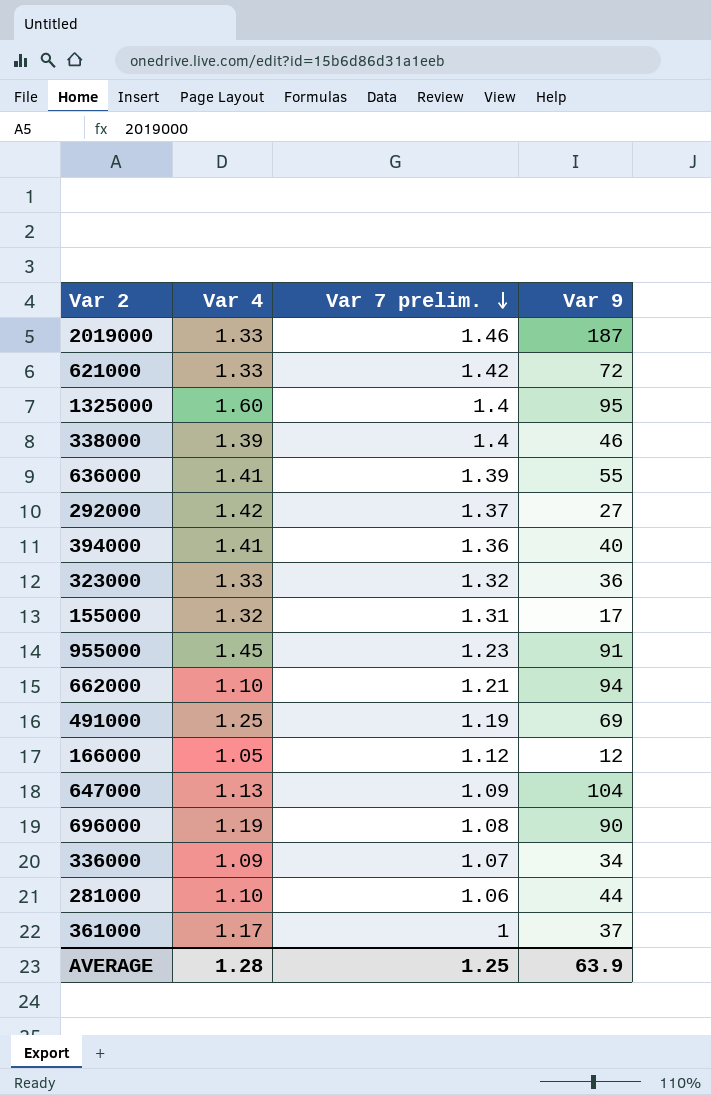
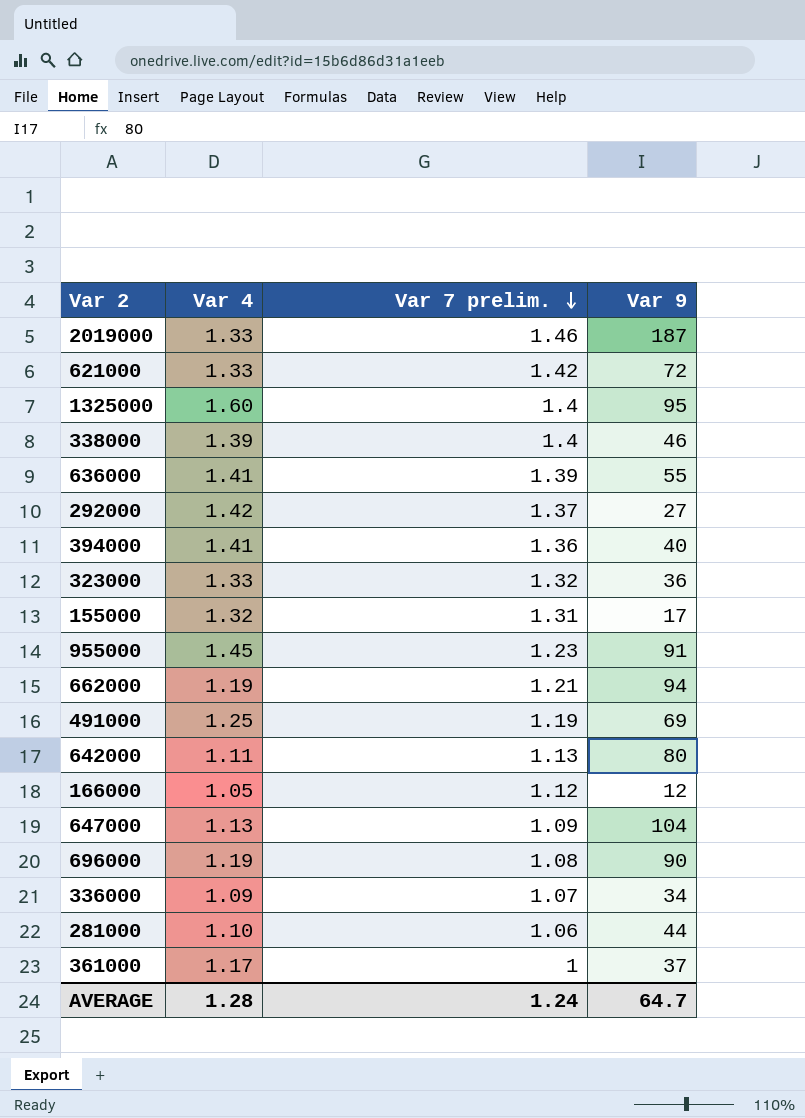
662000 | Var 4: 1.10 -> 1.19
row 642000: none -> 1.11 | 1.13 | 80
AVERAGE | Var 7 prelim.: 1.25 -> 1.24
AVERAGE | Var 9: 63.9 -> 64.7

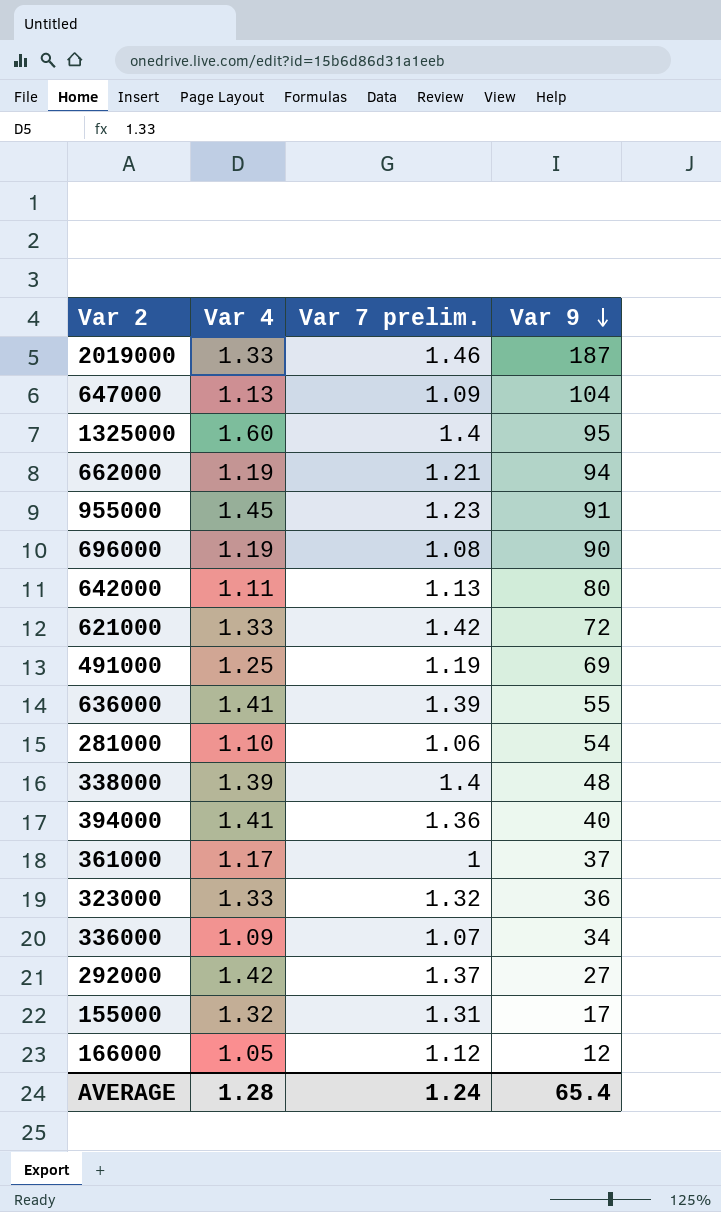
row order: Var 7 prelim. descending -> Var 9 descending
281000 | Var 9: 44 -> 54
338000 | Var 9: 46 -> 48
AVERAGE | Var 9: 64.7 -> 65.4

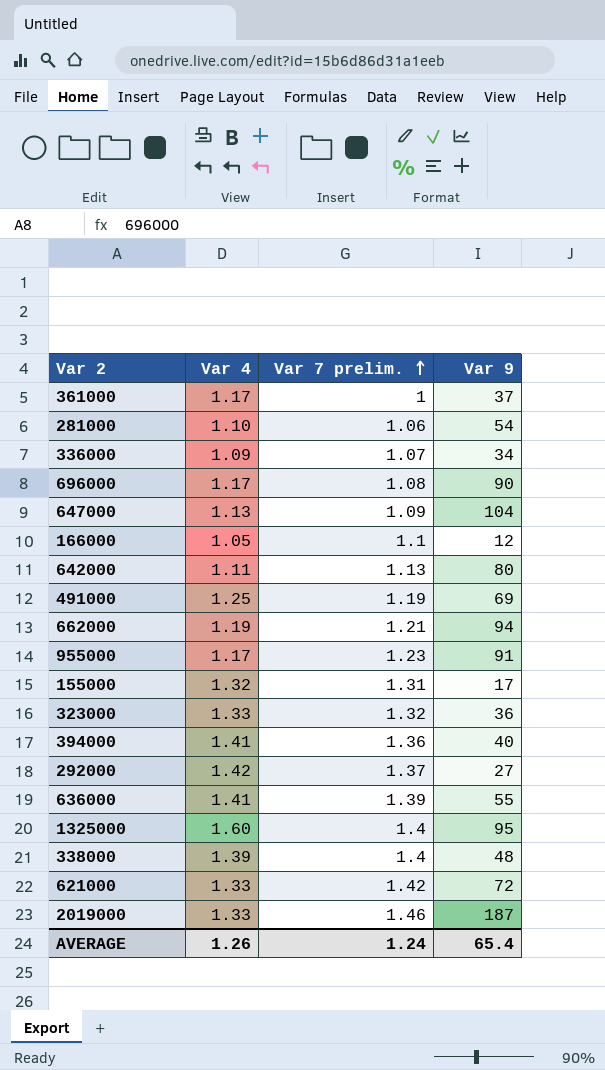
row order: Var 9 descending -> Var 7 prelim. ascending
696000 | Var 4: 1.19 -> 1.17
166000 | Var 7 prelim.: 1.12 -> 1.1
955000 | Var 4: 1.45 -> 1.17
AVERAGE | Var 4: 1.28 -> 1.26

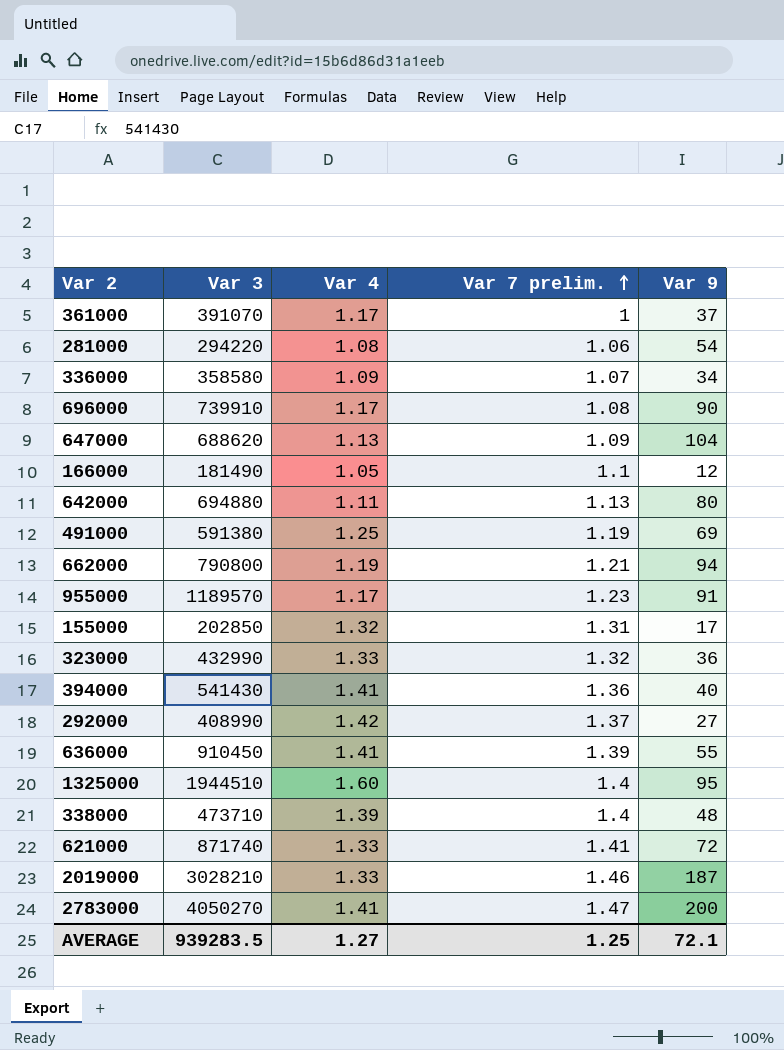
column Var 3 | position: none -> 2
281000 | Var 4: 1.10 -> 1.08
621000 | Var 7 prelim.: 1.42 -> 1.41
row 2783000: none -> 4050270 | 1.41 | 1.47 | 200
AVERAGE | Var 4: 1.26 -> 1.27
AVERAGE | Var 7 prelim.: 1.24 -> 1.25
AVERAGE | Var 9: 65.4 -> 72.1

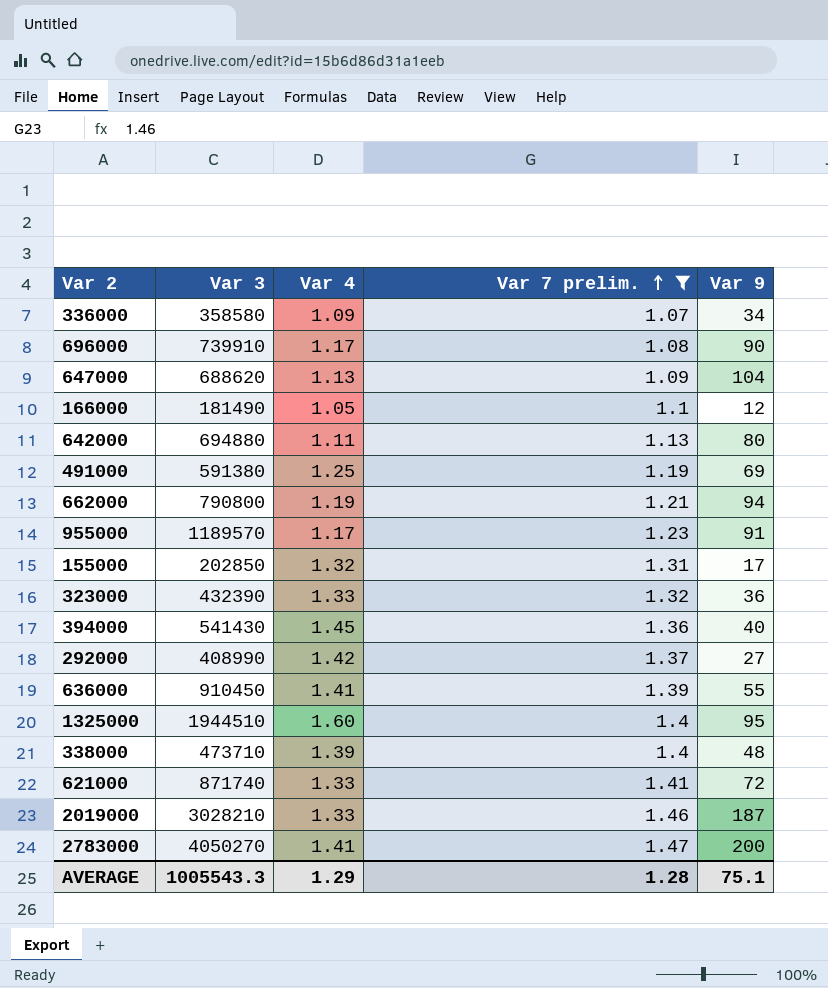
filter: none -> Var 7 prelim. >= 1.07
323000 | Var 3: 432990 -> 432390
394000 | Var 4: 1.41 -> 1.45
AVERAGE | Var 3: 939283.5 -> 1005543.3
AVERAGE | Var 4: 1.27 -> 1.29
AVERAGE | Var 7 prelim.: 1.25 -> 1.28
AVERAGE | Var 9: 72.1 -> 75.1

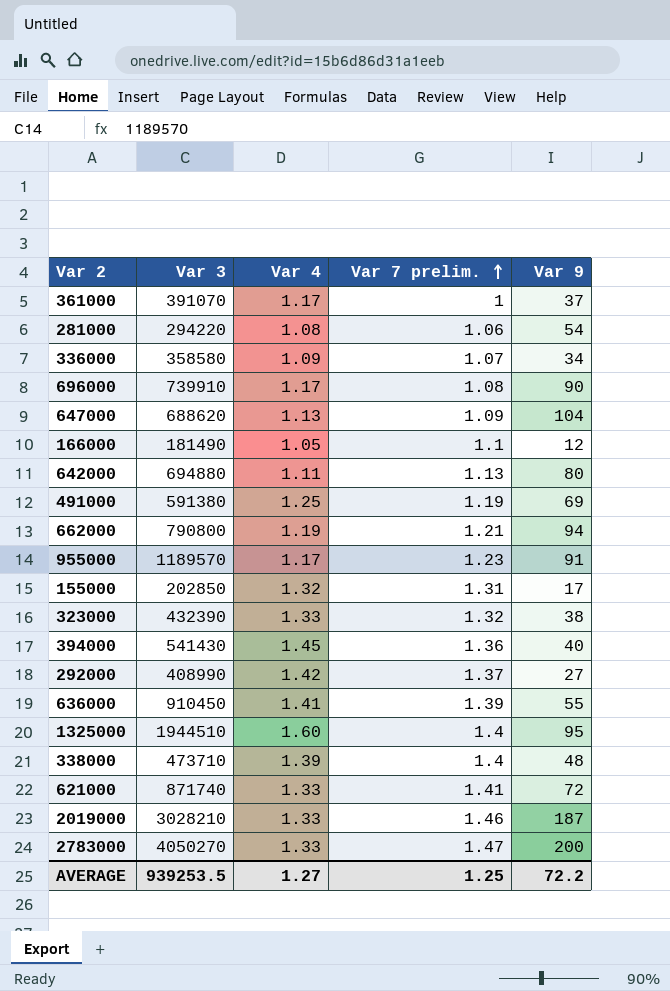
filter: Var 7 prelim. >= 1.07 -> none
323000 | Var 9: 36 -> 38
2783000 | Var 4: 1.41 -> 1.33
AVERAGE | Var 3: 1005543.3 -> 939253.5
AVERAGE | Var 4: 1.29 -> 1.27
AVERAGE | Var 7 prelim.: 1.28 -> 1.25
AVERAGE | Var 9: 75.1 -> 72.2

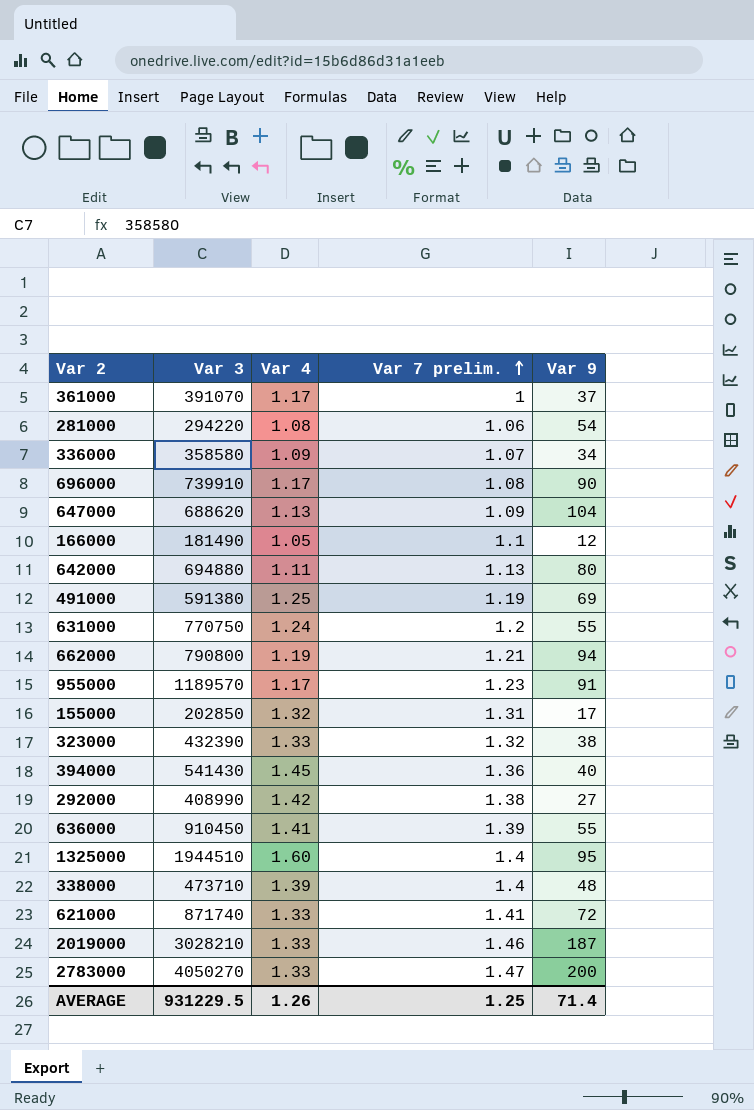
row 631000: none -> 770750 | 1.24 | 1.2 | 55
292000 | Var 7 prelim.: 1.37 -> 1.38
AVERAGE | Var 3: 939253.5 -> 931229.5
AVERAGE | Var 4: 1.27 -> 1.26
AVERAGE | Var 9: 72.2 -> 71.4

